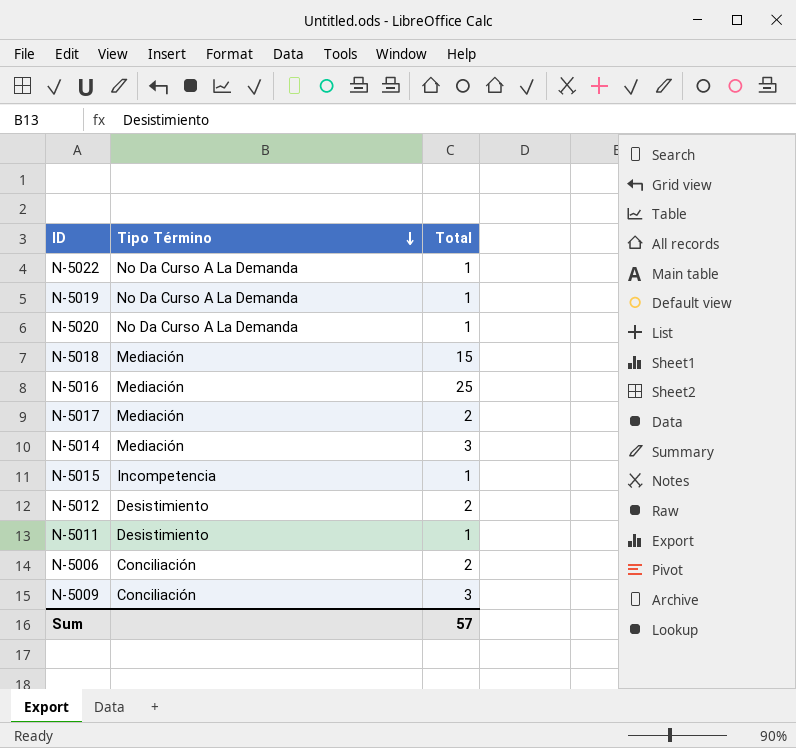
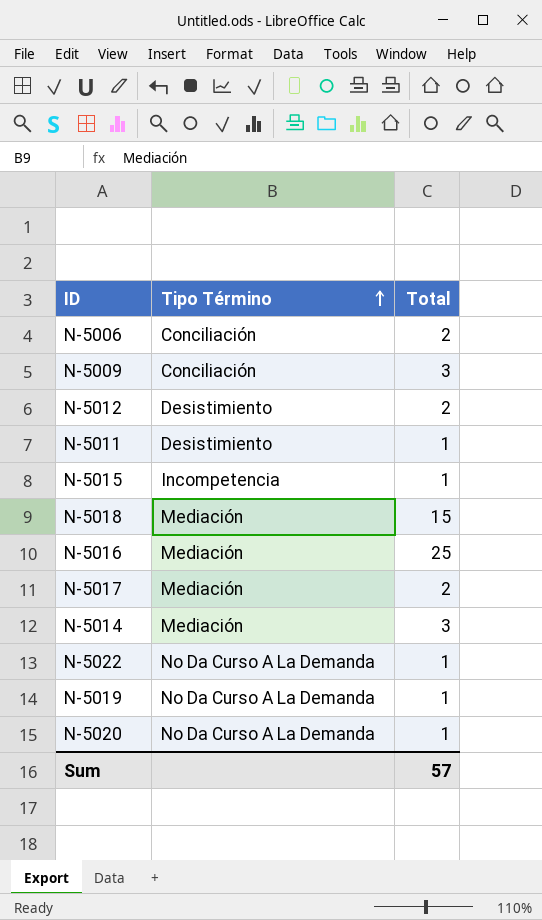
row order: Tipo Término descending -> Tipo Término ascending

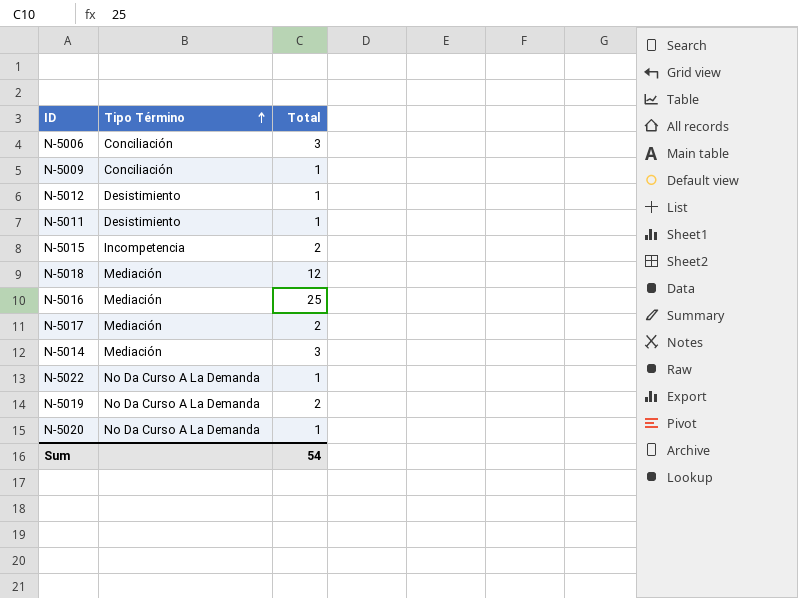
N-5006 | Total: 2 -> 3
N-5009 | Total: 3 -> 1
N-5012 | Total: 2 -> 1
N-5015 | Total: 1 -> 2
N-5018 | Total: 15 -> 12
N-5019 | Total: 1 -> 2
Sum | Total: 57 -> 54

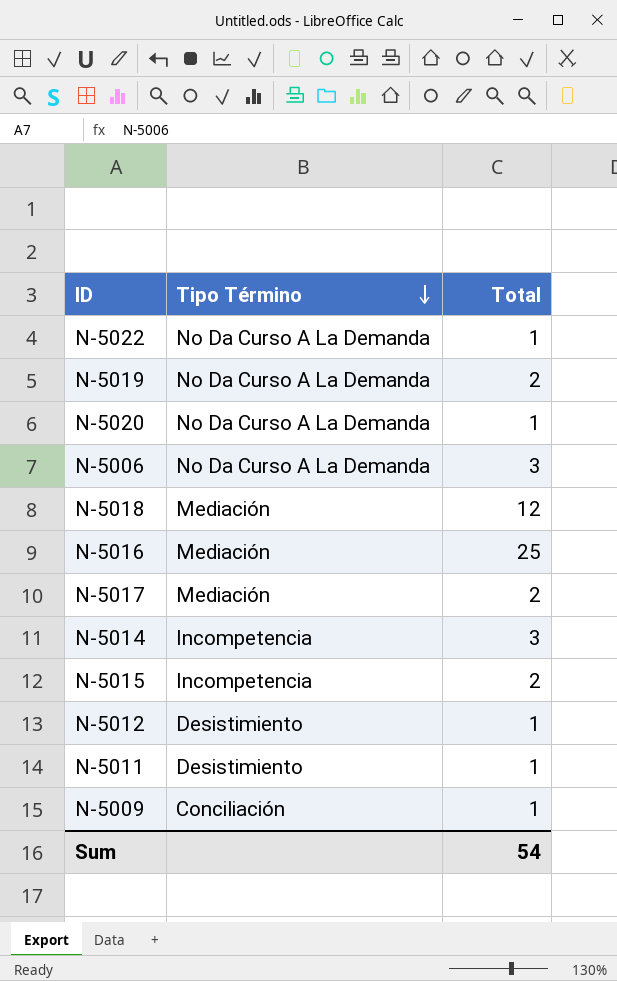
row order: Tipo Término ascending -> Tipo Término descending
N-5006 | Tipo Término: Conciliación -> No Da Curso A La Demanda
N-5014 | Tipo Término: Mediación -> Incompetencia

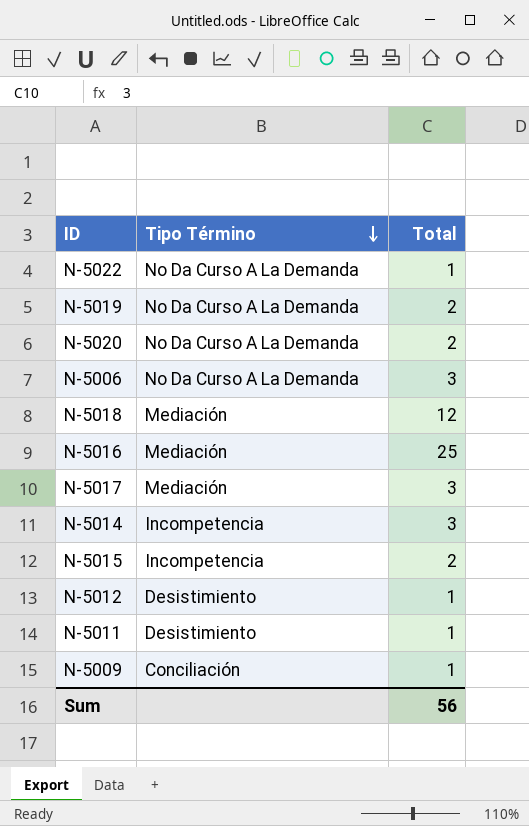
N-5020 | Total: 1 -> 2
N-5017 | Total: 2 -> 3
Sum | Total: 54 -> 56

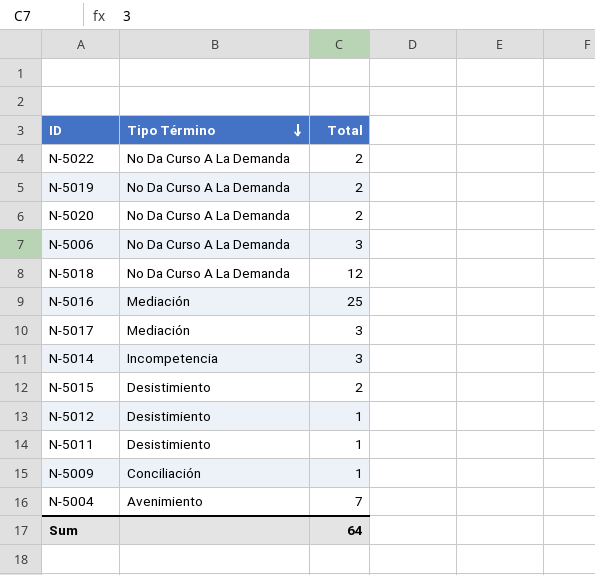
N-5022 | Total: 1 -> 2
N-5018 | Tipo Término: Mediación -> No Da Curso A La Demanda
N-5015 | Tipo Término: Incompetencia -> Desistimiento
row N-5004: none -> Avenimiento | 7
Sum | Total: 56 -> 64

